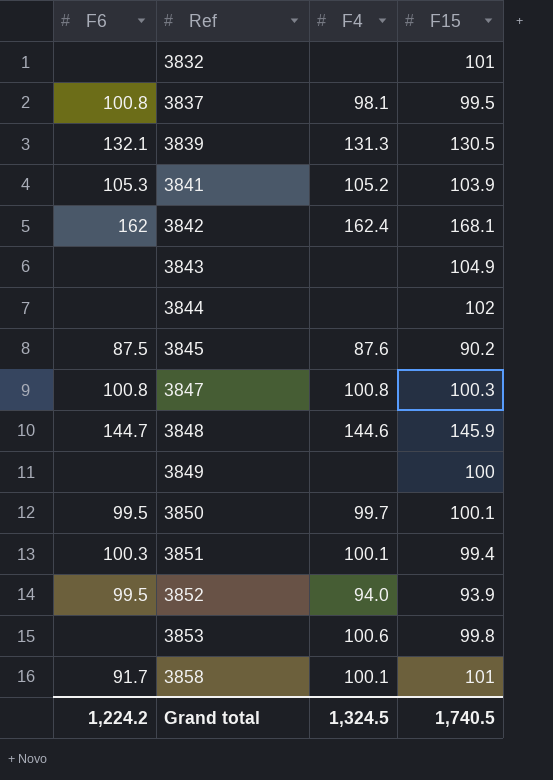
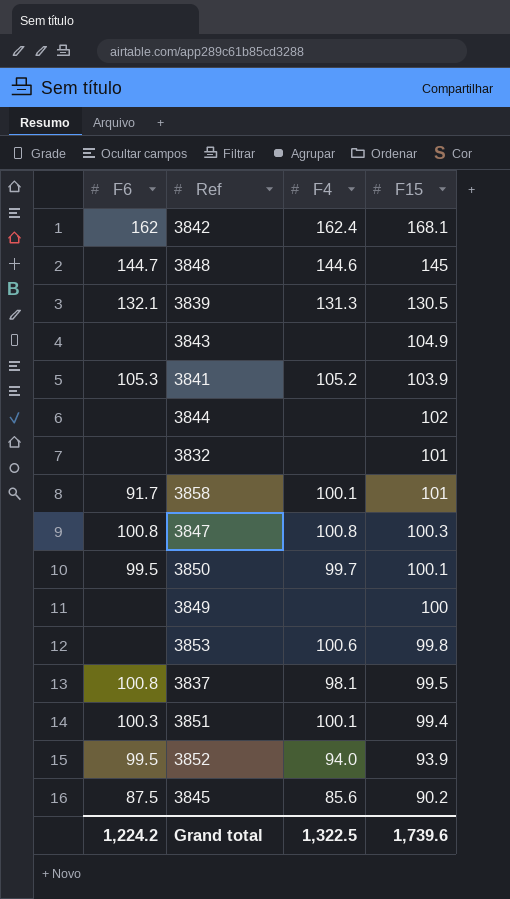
row order: Ref ascending -> F15 descending
3848 | F15: 145.9 -> 145
3845 | F4: 87.6 -> 85.6
Grand total | F4: 1,324.5 -> 1,322.5
Grand total | F15: 1,740.5 -> 1,739.6

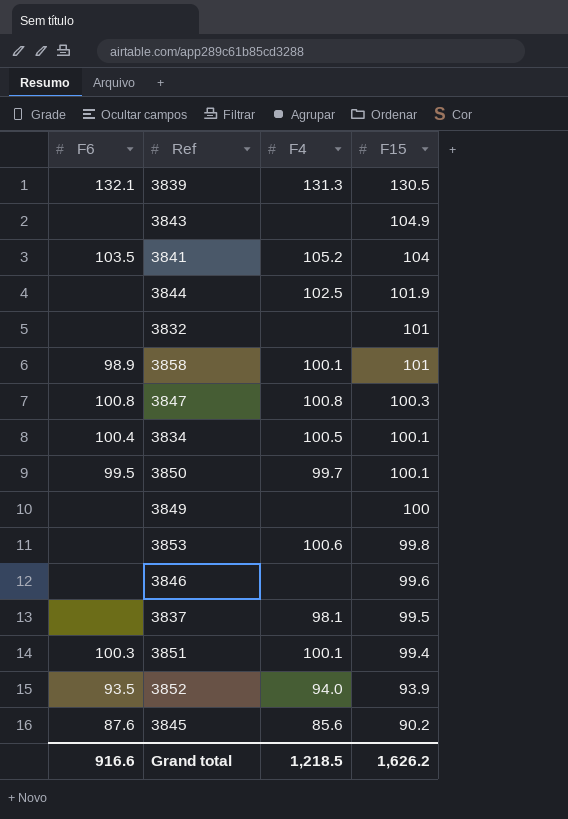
row 3842: 162 | 162.4 | 168.1 -> none
row 3848: 144.7 | 144.6 | 145 -> none
3841 | F6: 105.3 -> 103.5
3841 | F15: 103.9 -> 104
3844 | F4: none -> 102.5
3844 | F15: 102 -> 101.9
3858 | F6: 91.7 -> 98.9
row 3834: none -> 100.4 | 100.5 | 100.1
row 3846: none -> none | none | 99.6
3837 | F6: 100.8 -> none
3852 | F6: 99.5 -> 93.5
3845 | F6: 87.5 -> 87.6
Grand total | F6: 1,224.2 -> 916.6
Grand total | F4: 1,322.5 -> 1,218.5
Grand total | F15: 1,739.6 -> 1,626.2

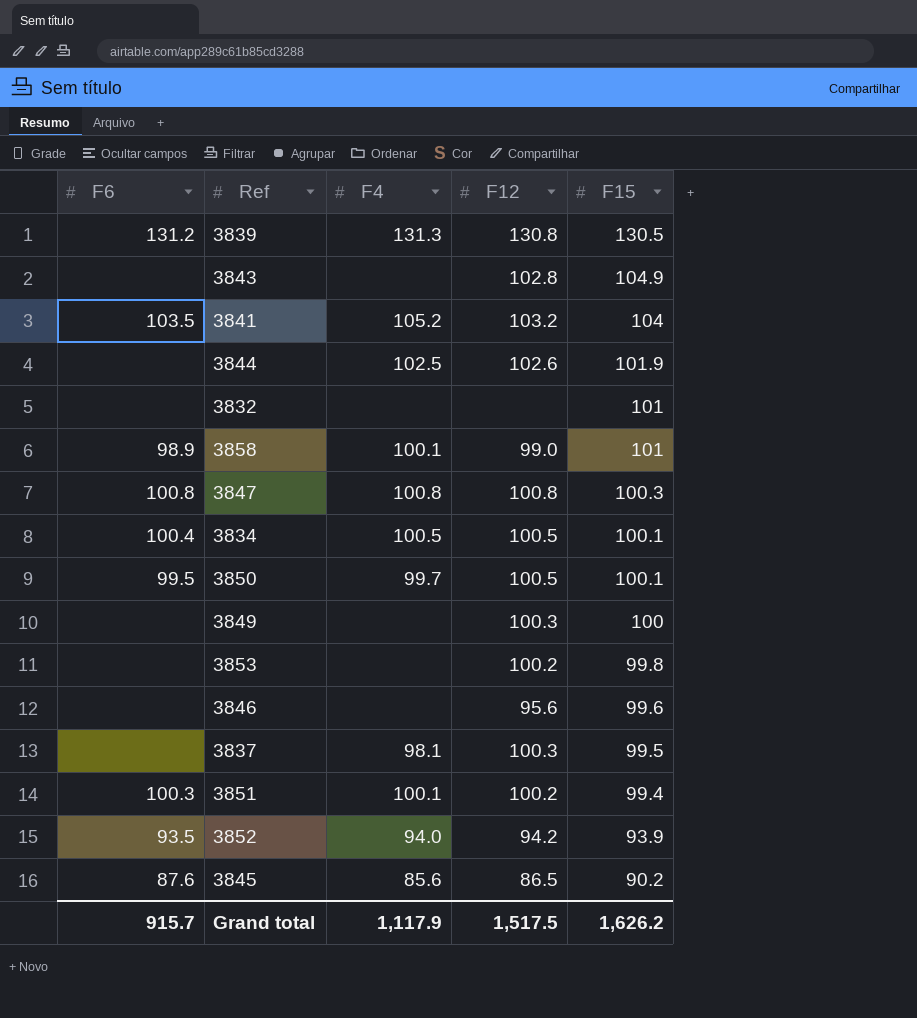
column F12 | position: none -> 4
3839 | F6: 132.1 -> 131.2
3853 | F4: 100.6 -> none
Grand total | F6: 916.6 -> 915.7
Grand total | F4: 1,218.5 -> 1,117.9

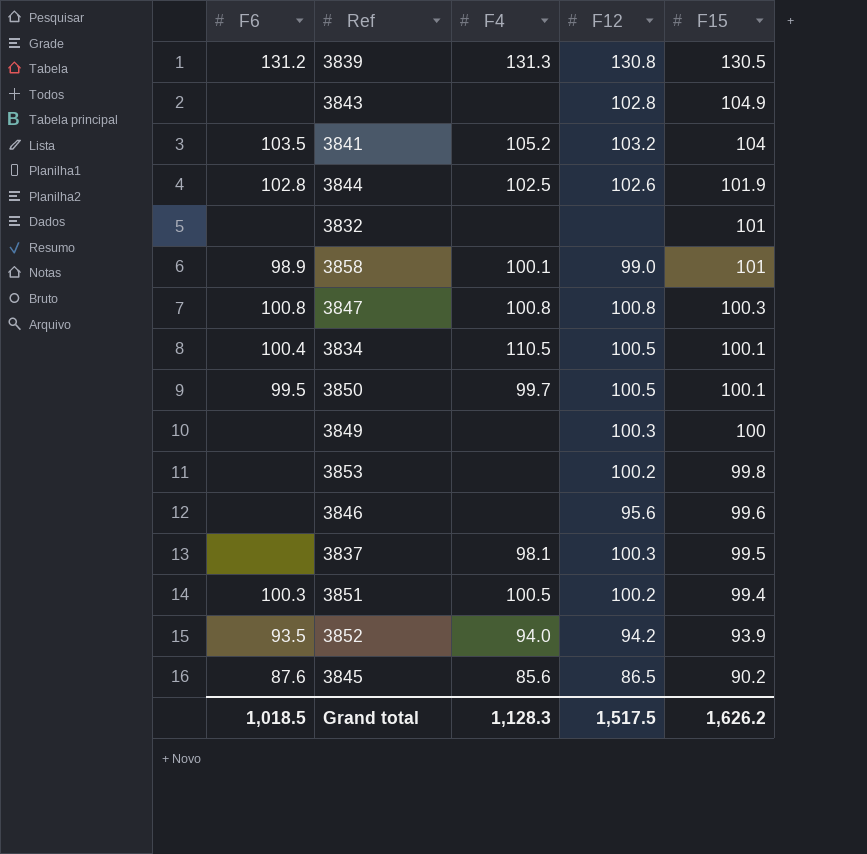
3844 | F6: none -> 102.8
3834 | F4: 100.5 -> 110.5
3851 | F4: 100.1 -> 100.5
Grand total | F6: 915.7 -> 1,018.5
Grand total | F4: 1,117.9 -> 1,128.3

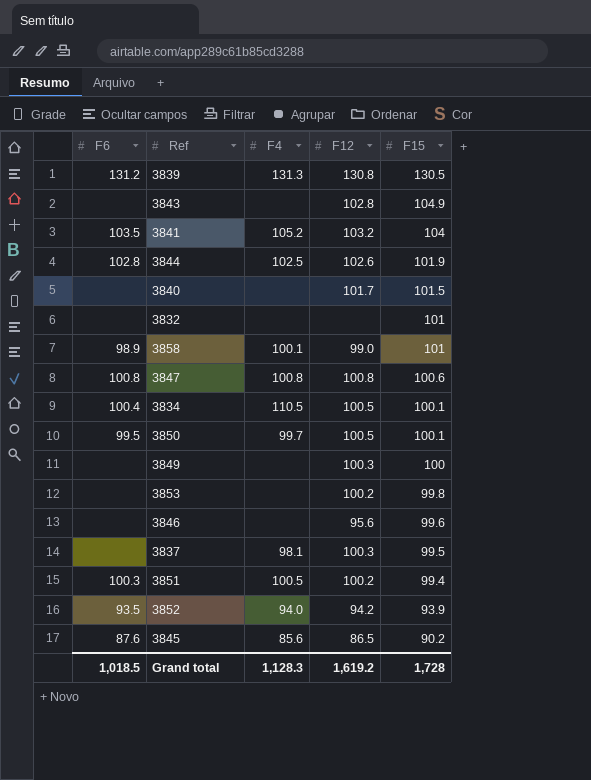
row 3840: none -> none | none | 101.7 | 101.5
3847 | F15: 100.3 -> 100.6
Grand total | F12: 1,517.5 -> 1,619.2
Grand total | F15: 1,626.2 -> 1,728

